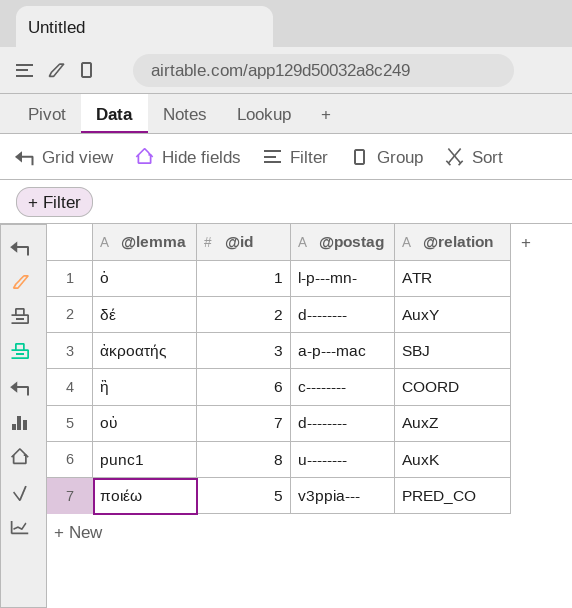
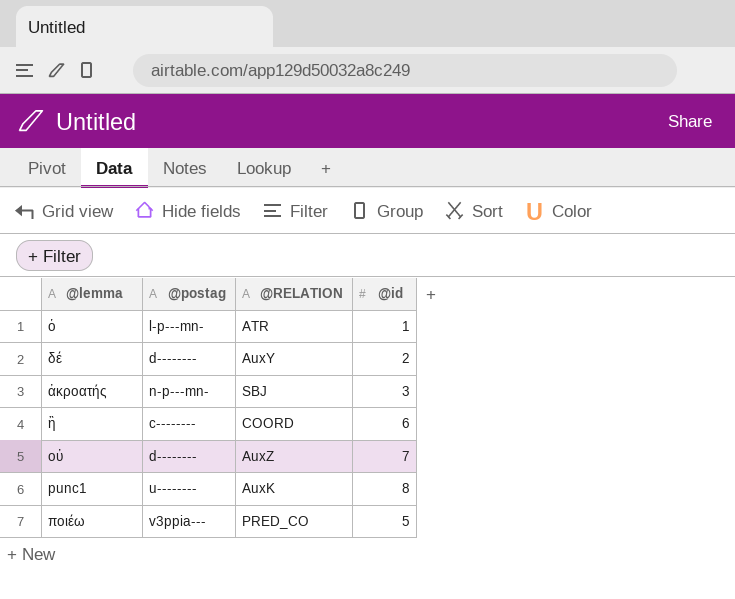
column name: @relation -> @RELATION
column @id | position: 2 -> 4
ἀκροατής | @postag: a-p---mac -> n-p---mn-

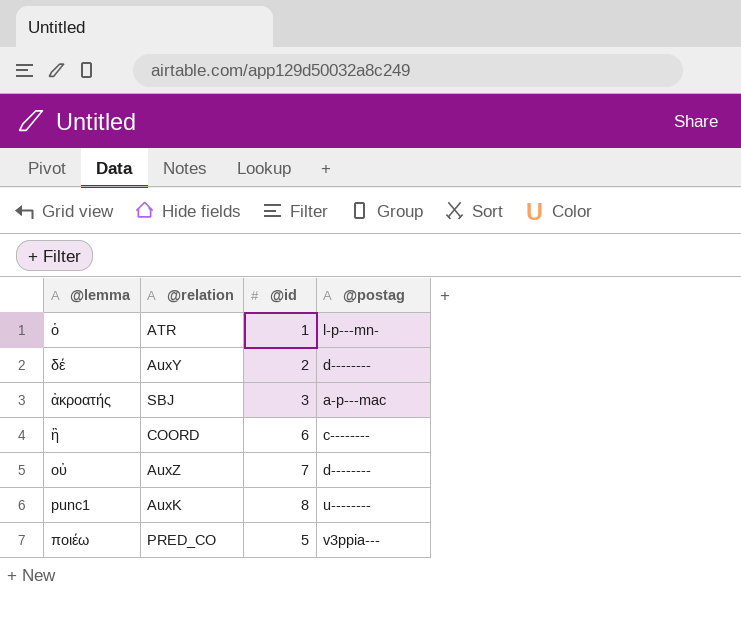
column name: @RELATION -> @relation
column @postag | position: 2 -> 4
ἀκροατής | @postag: n-p---mn- -> a-p---mac

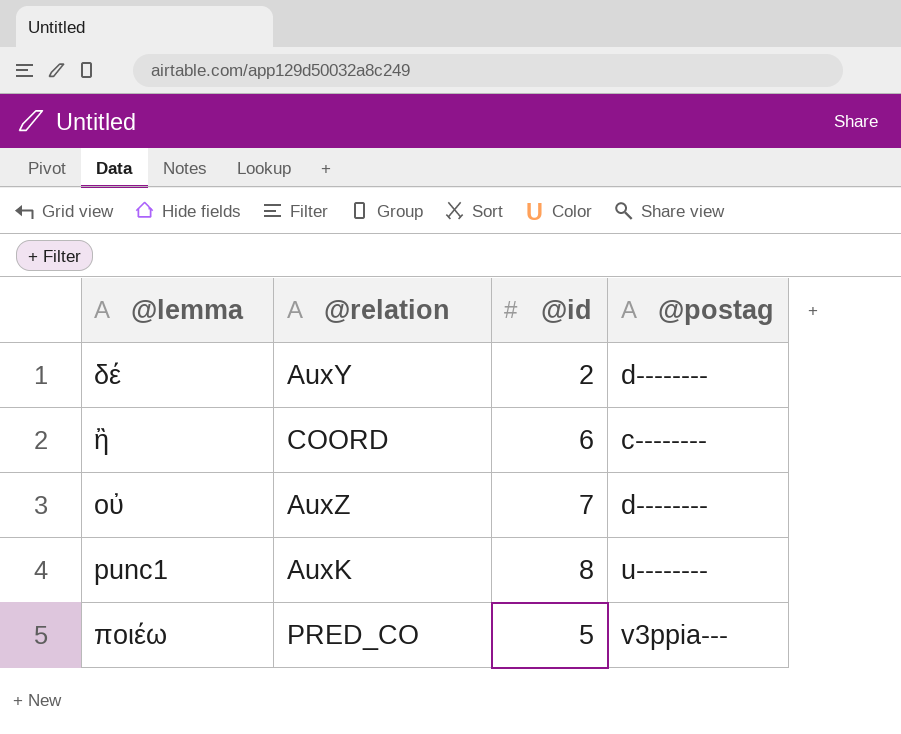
row ὁ: ATR | 1 | l-p---mn- -> none
row ἀκροατής: SBJ | 3 | a-p---mac -> none

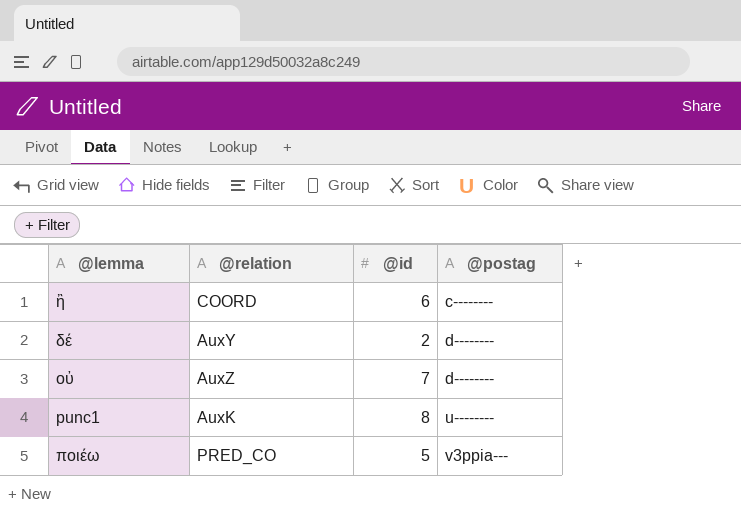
row order: none -> @postag ascending

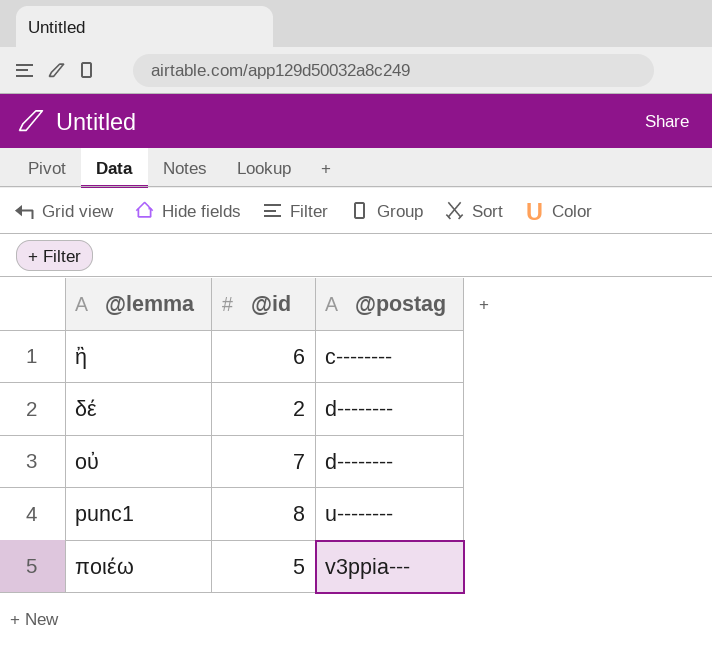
column @relation | position: 2 -> none

